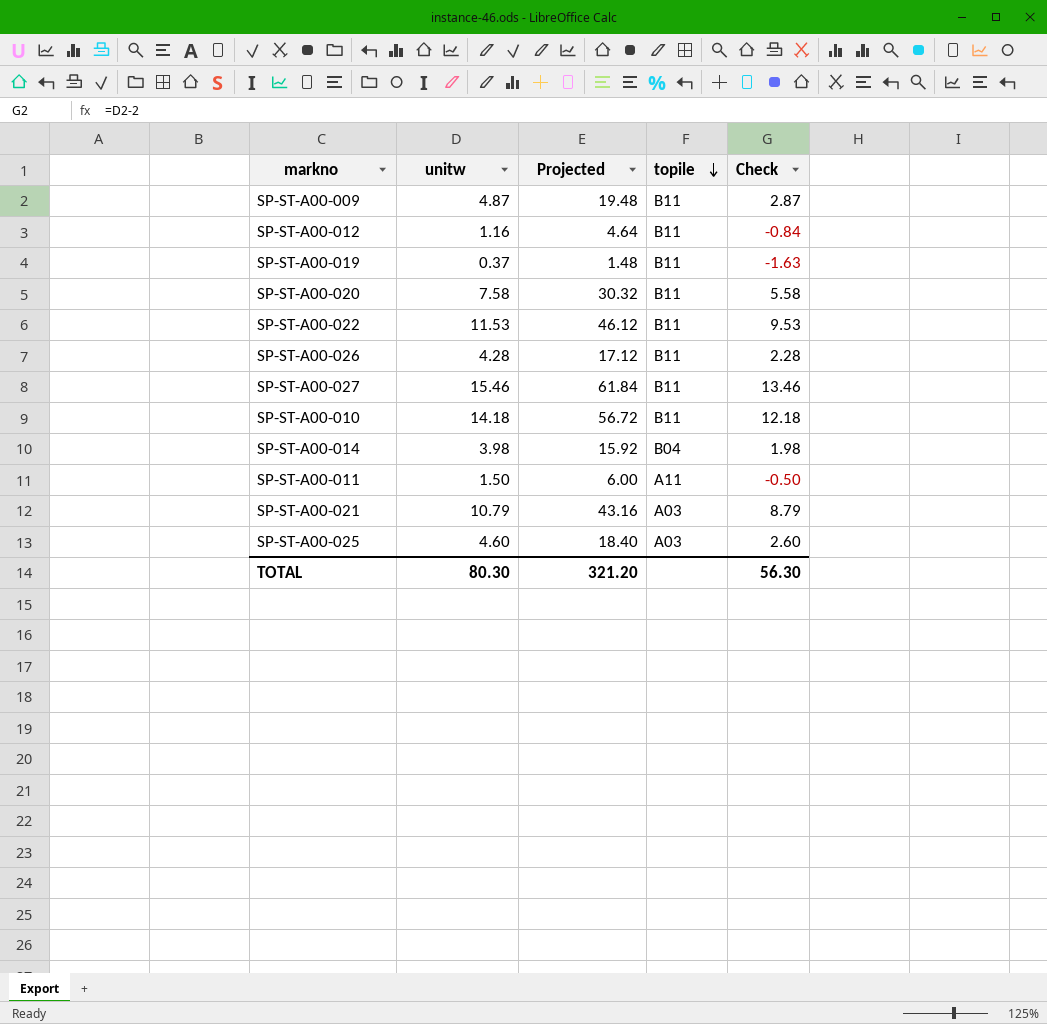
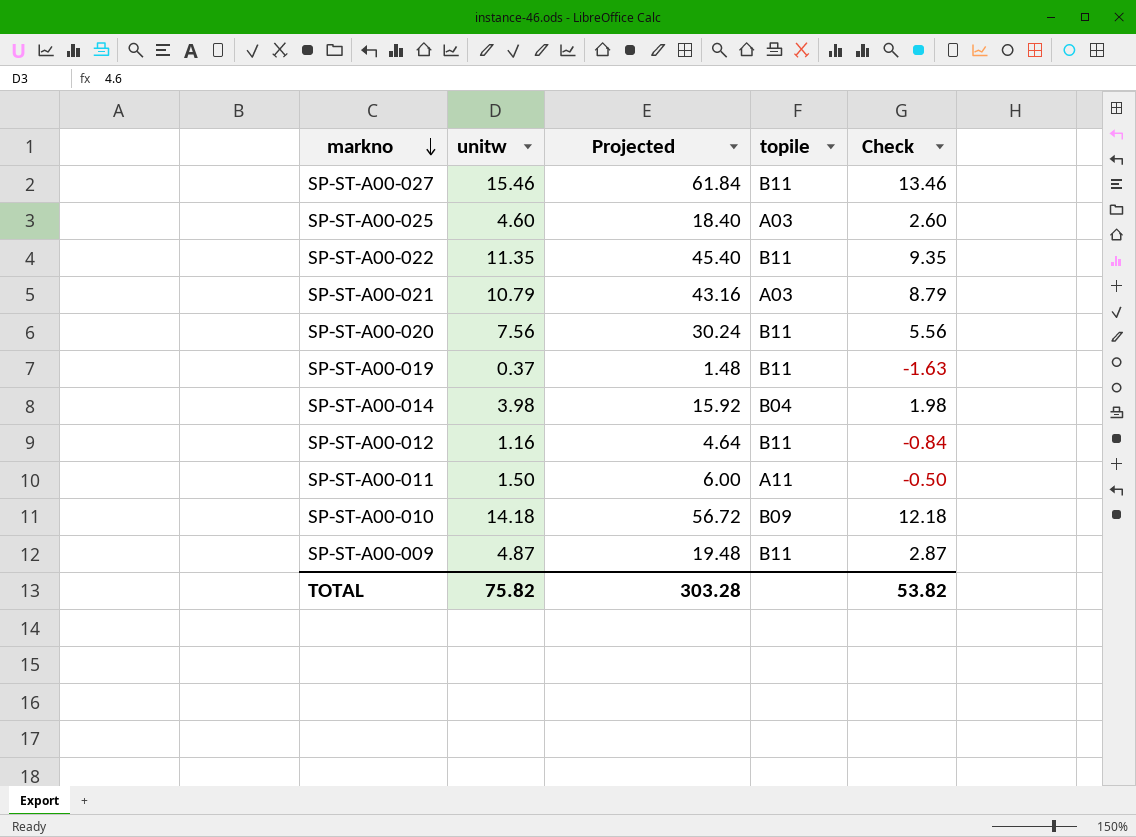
row order: topile descending -> markno descending
row SP-ST-A00-026: 4.28 | 17.12 | B11 | 2.28 -> none
SP-ST-A00-022 | unitw: 11.53 -> 11.35
SP-ST-A00-022 | Projected: 46.12 -> 45.40
SP-ST-A00-022 | Check: 9.53 -> 9.35
SP-ST-A00-020 | unitw: 7.58 -> 7.56
SP-ST-A00-020 | Projected: 30.32 -> 30.24
SP-ST-A00-020 | Check: 5.58 -> 5.56
SP-ST-A00-010 | topile: B11 -> B09
TOTAL | unitw: 80.30 -> 75.82
TOTAL | Projected: 321.20 -> 303.28
TOTAL | Check: 56.30 -> 53.82

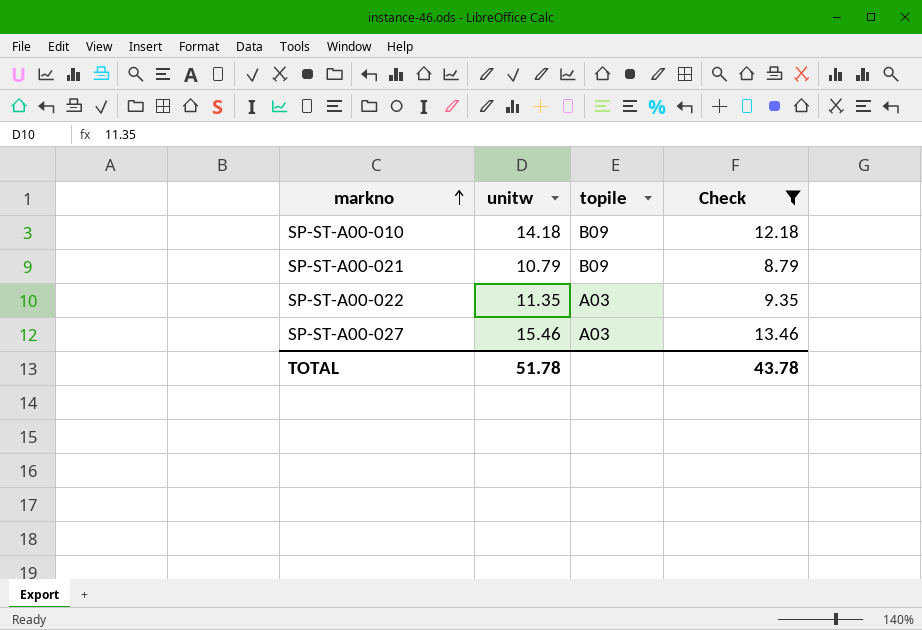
filter: none -> Check >= 8.79
row order: markno descending -> markno ascending
column Projected | formula: [unitw] * 4 -> none
SP-ST-A00-021 | topile: A03 -> B09
SP-ST-A00-022 | topile: B11 -> A03
SP-ST-A00-027 | topile: B11 -> A03
TOTAL | unitw: 75.82 -> 51.78
TOTAL | Check: 53.82 -> 43.78

